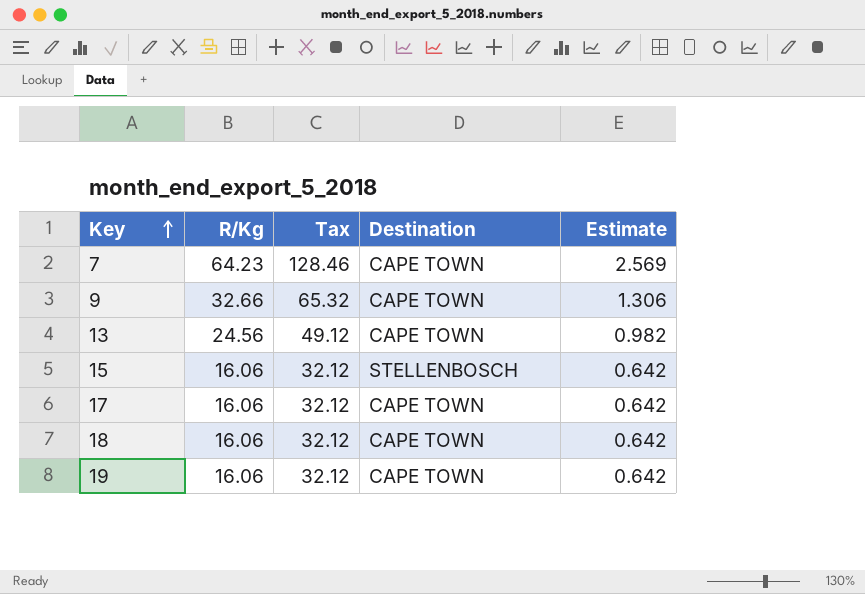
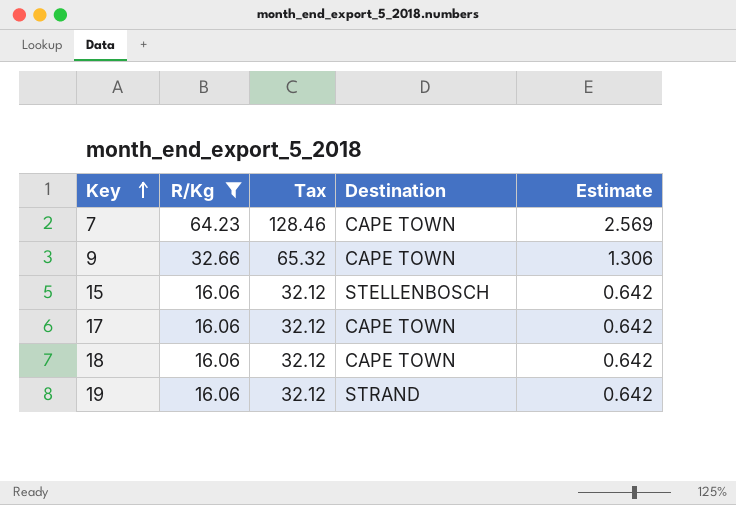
filter: none -> R/Kg != 24.56
19 | Destination: CAPE TOWN -> STRAND

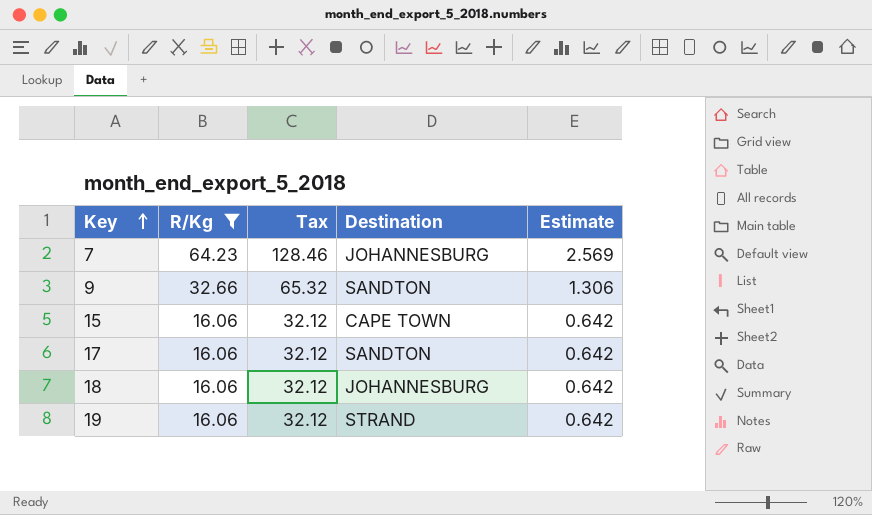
7 | Destination: CAPE TOWN -> JOHANNESBURG
9 | Destination: CAPE TOWN -> SANDTON
15 | Destination: STELLENBOSCH -> CAPE TOWN
17 | Destination: CAPE TOWN -> SANDTON
18 | Destination: CAPE TOWN -> JOHANNESBURG

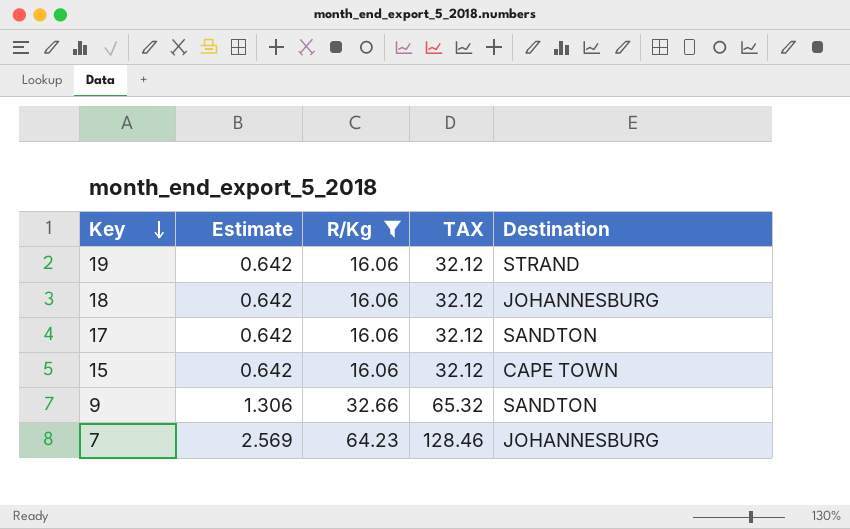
row order: Key ascending -> Key descending
column Estimate | position: 5 -> 2
column name: Tax -> TAX

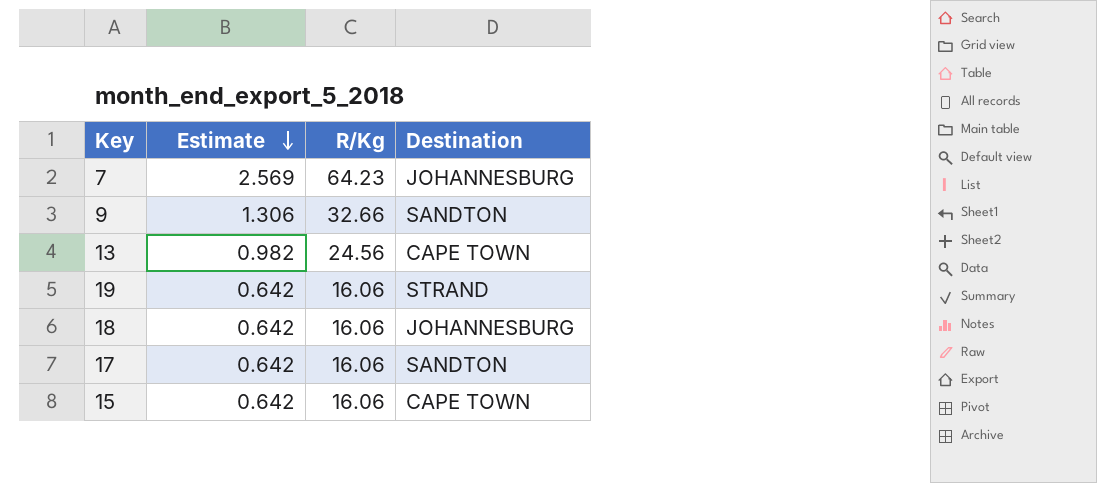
filter: R/Kg != 24.56 -> none
row order: Key descending -> Estimate descending
column TAX | formula: [R/Kg] * 2 -> none

